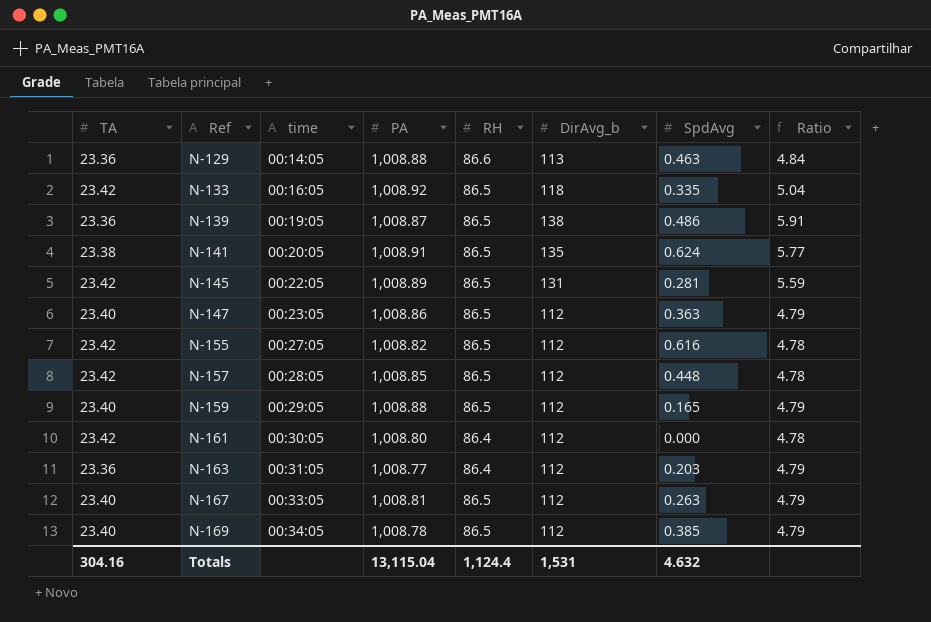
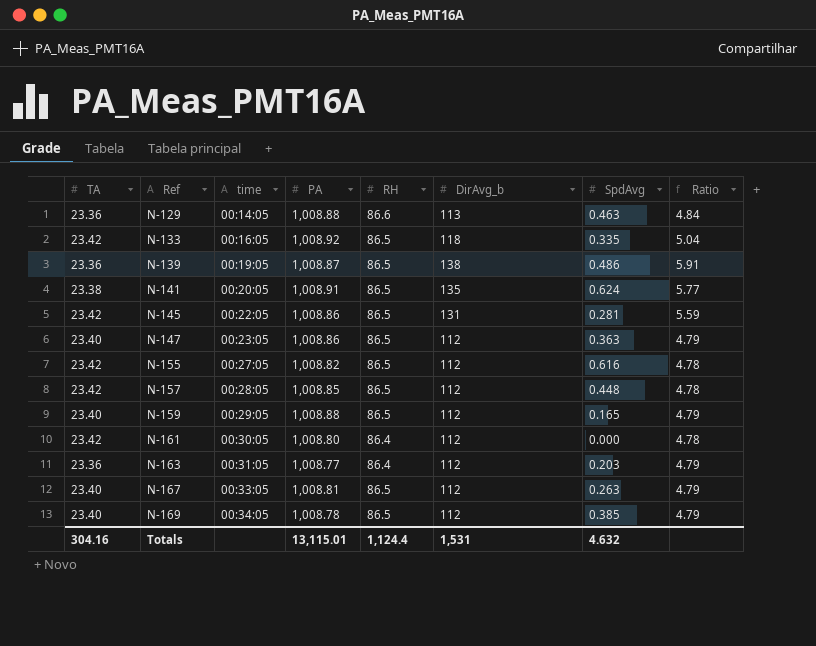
N-145 | PA: 1,008.89 -> 1,008.86
Totals | PA: 13,115.04 -> 13,115.01

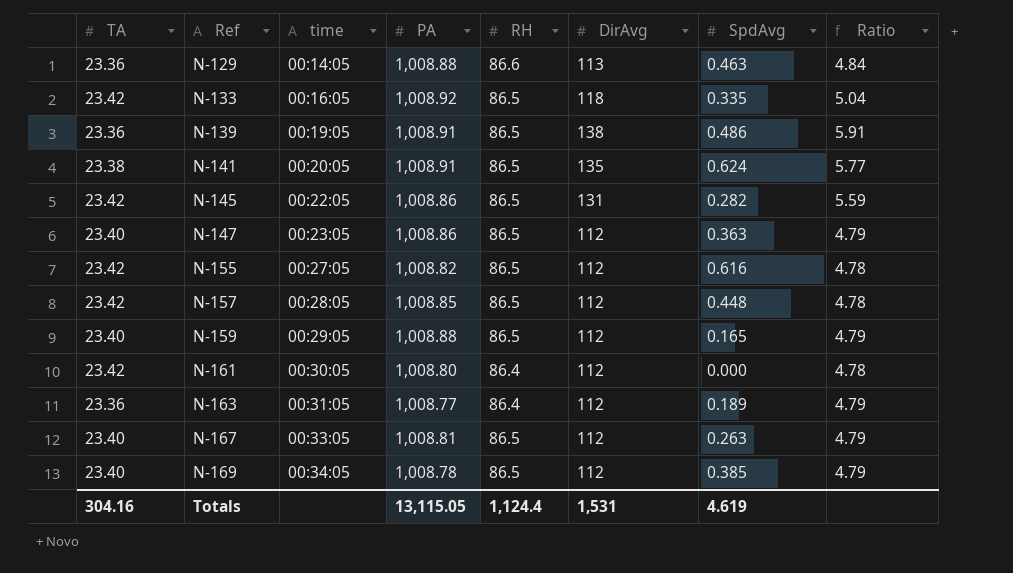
column name: DirAvg_b -> DirAvg
N-139 | PA: 1,008.87 -> 1,008.91
N-145 | SpdAvg: 0.281 -> 0.282
N-163 | SpdAvg: 0.203 -> 0.189
Totals | PA: 13,115.01 -> 13,115.05
Totals | SpdAvg: 4.632 -> 4.619

